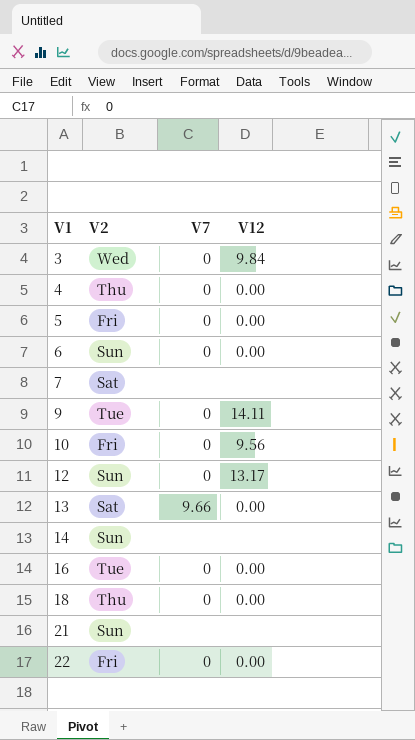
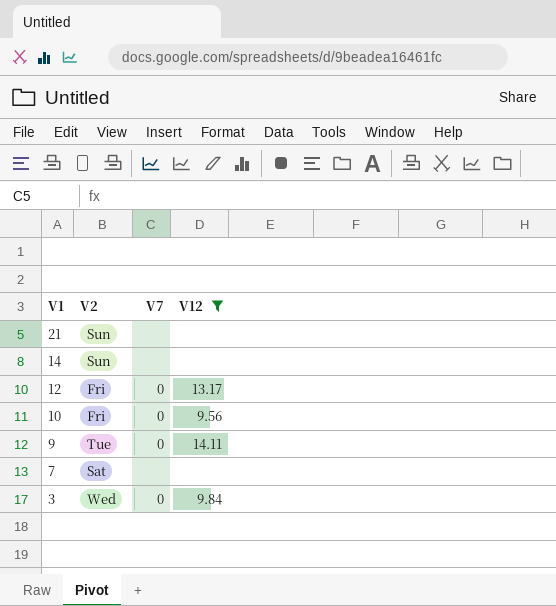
filter: none -> V12 != 0.00
row order: V1 ascending -> V1 descending
12 | V2: Sun -> Fri

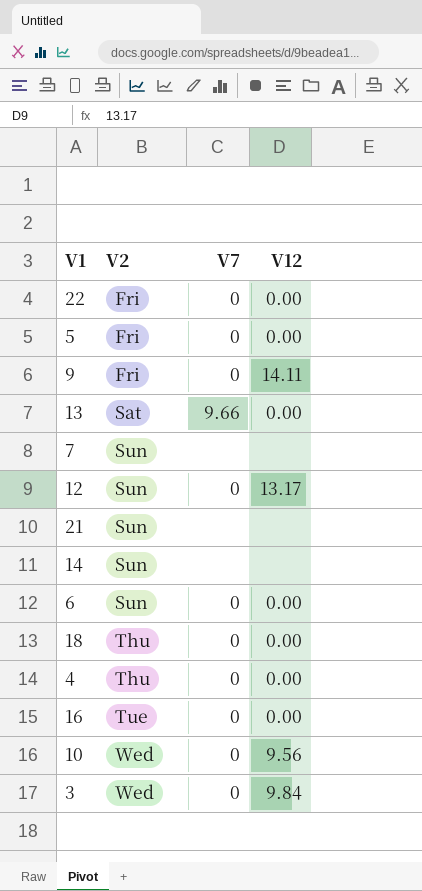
filter: V12 != 0.00 -> none
row order: V1 descending -> V2 ascending
9 | V2: Tue -> Fri
7 | V2: Sat -> Sun
12 | V2: Fri -> Sun
10 | V2: Fri -> Wed

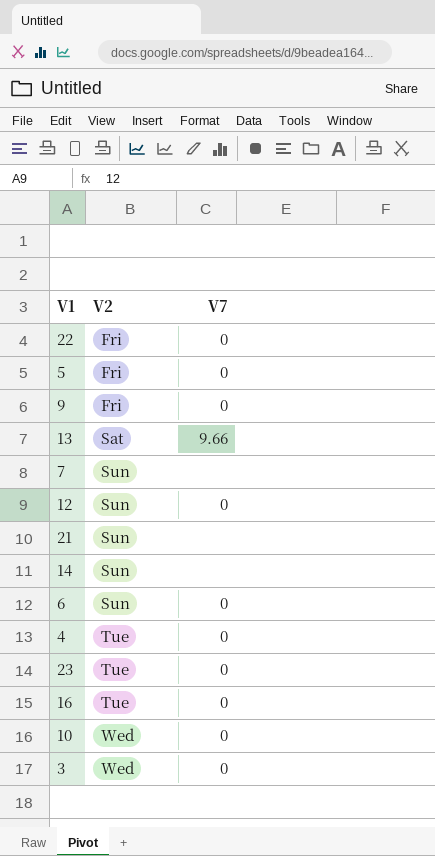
column V12 | position: 4 -> none
row 18: Thu | 0 | 0.00 -> none
4 | V2: Thu -> Tue
row 23: none -> Tue | 0

